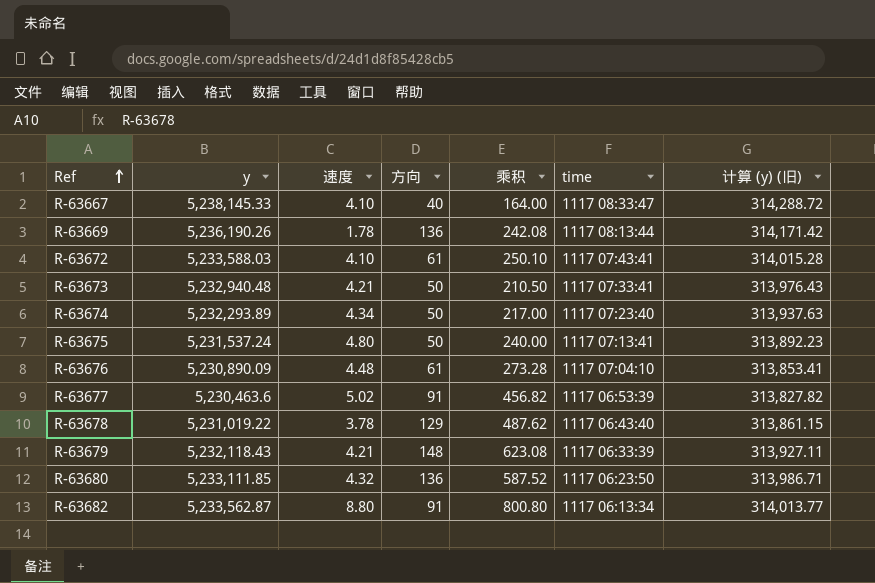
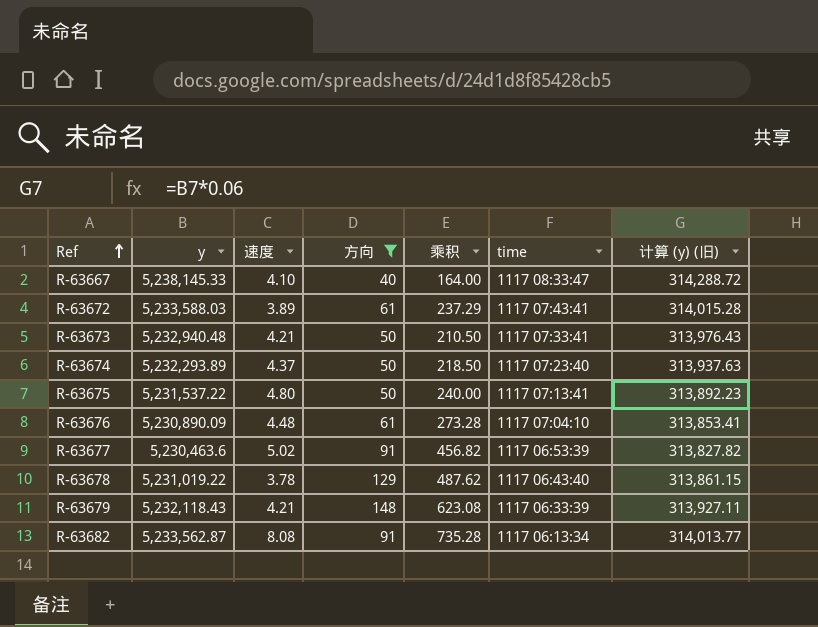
filter: none -> 方向 != 136
R-63672 | 速度: 4.10 -> 3.89
R-63672 | 乘积: 250.10 -> 237.29
R-63674 | 速度: 4.34 -> 4.37
R-63674 | 乘积: 217.00 -> 218.50
R-63675 | y: 5,231,537.24 -> 5,231,537.22
R-63682 | 速度: 8.80 -> 8.08
R-63682 | 乘积: 800.80 -> 735.28

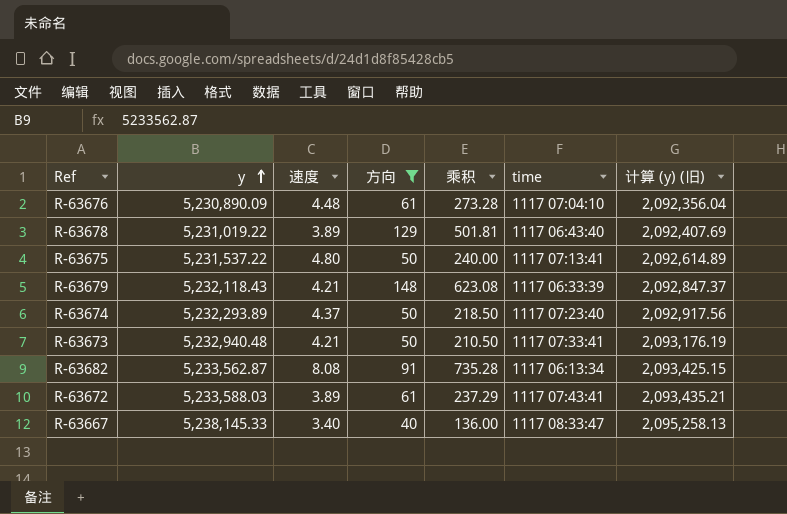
row order: Ref ascending -> y ascending
column 计算 (y) (旧) | formula: [y] * 0.06 -> [y] * 0.4
row R-63677: 5,230,463.6 | 5.02 | 91 | 456.82 | 1117 06:53:39 | 313,827.82 -> none
R-63678 | 速度: 3.78 -> 3.89
R-63678 | 乘积: 487.62 -> 501.81
R-63667 | 速度: 4.10 -> 3.40
R-63667 | 乘积: 164.00 -> 136.00

